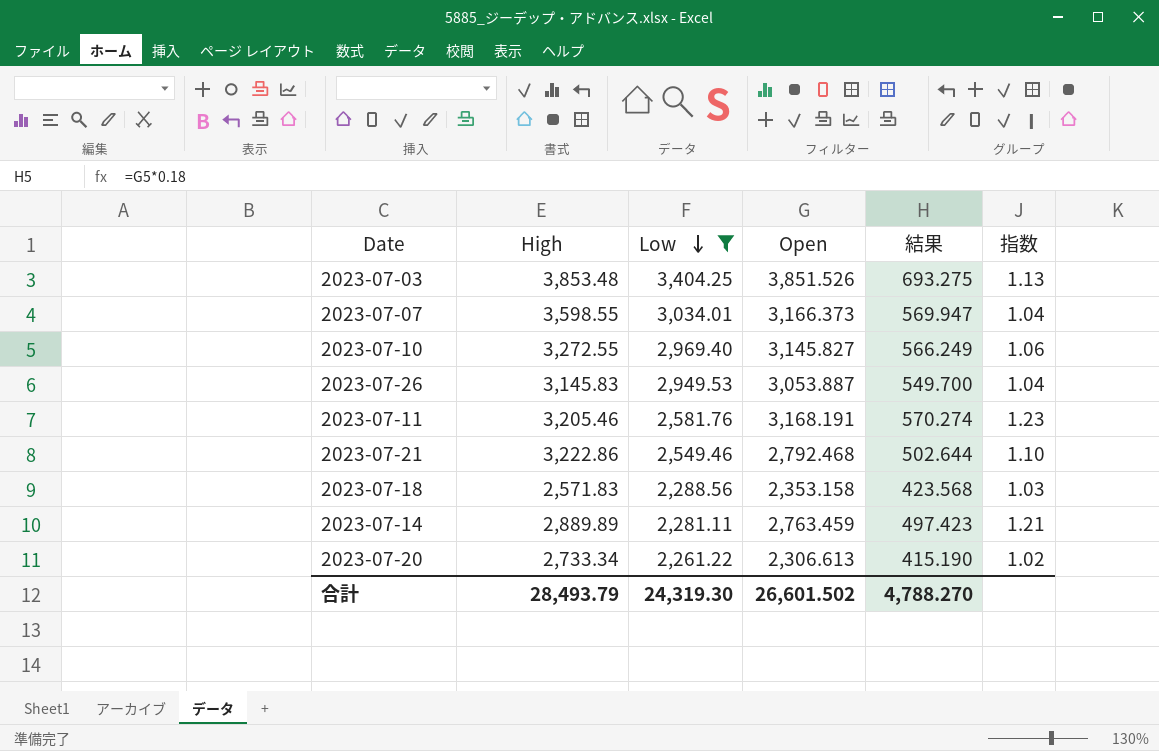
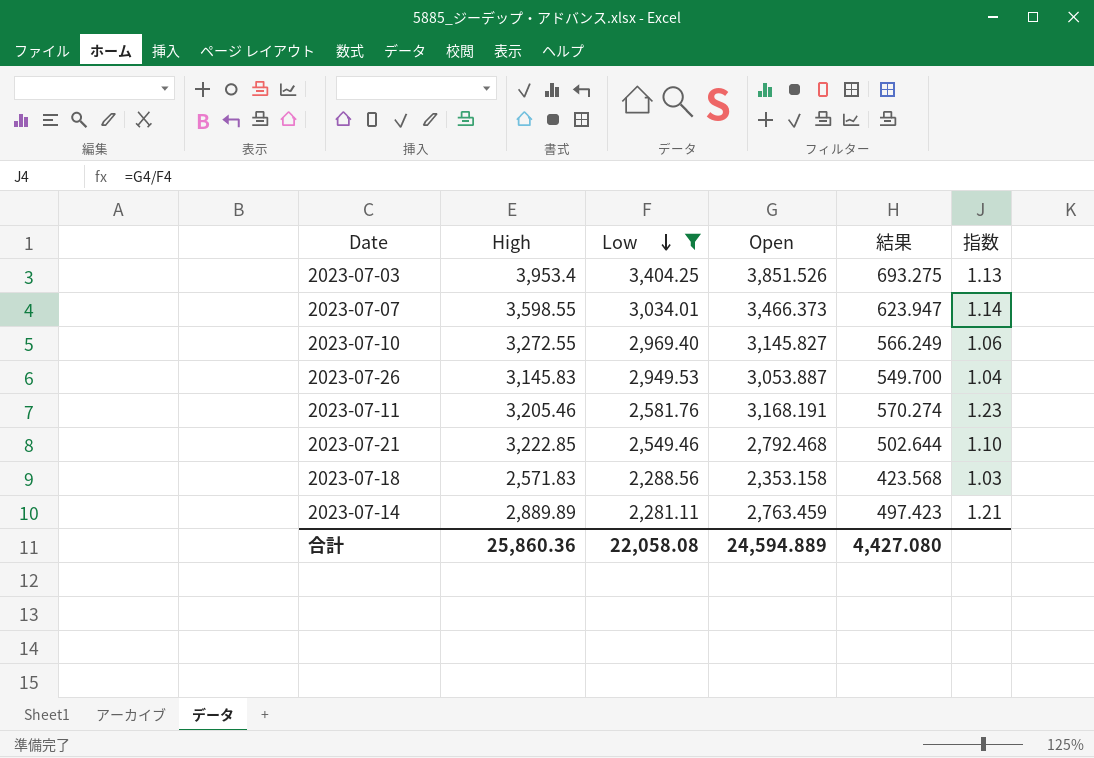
row 2023-07-20: 2,733.34 | 2,261.22 | 2,306.613 | 415.190 | 1.02 -> none
2023-07-03 | High: 3,853.48 -> 3,953.4
2023-07-07 | Open: 3,166.373 -> 3,466.373
2023-07-07 | 結果: 569.947 -> 623.947
2023-07-07 | 指数: 1.04 -> 1.14
2023-07-21 | High: 3,222.86 -> 3,222.85
合計 | High: 28,493.79 -> 25,860.36
合計 | Low: 24,319.30 -> 22,058.08
合計 | Open: 26,601.502 -> 24,594.889
合計 | 結果: 4,788.270 -> 4,427.080

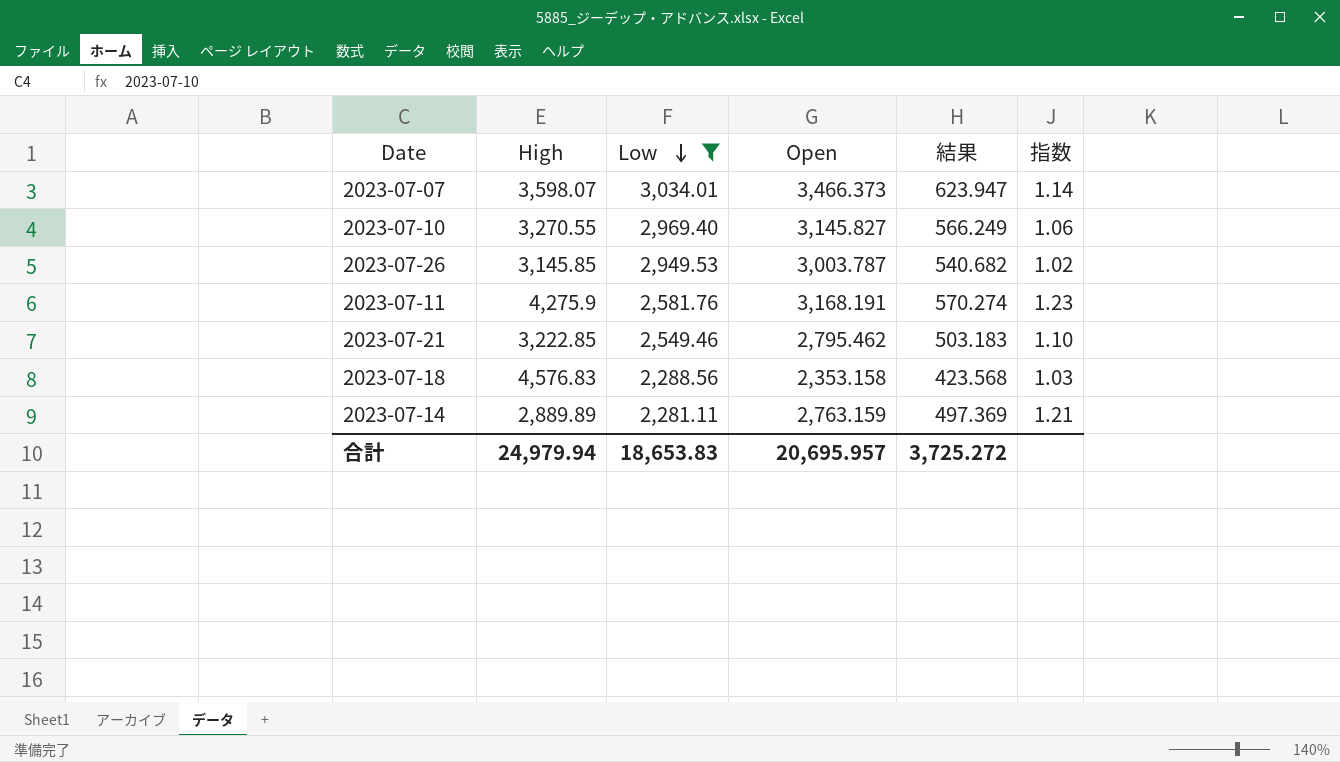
row 2023-07-03: 3,953.4 | 3,404.25 | 3,851.526 | 693.275 | 1.13 -> none
2023-07-07 | High: 3,598.55 -> 3,598.07
2023-07-10 | High: 3,272.55 -> 3,270.55
2023-07-26 | High: 3,145.83 -> 3,145.85
2023-07-26 | Open: 3,053.887 -> 3,003.787
2023-07-26 | 結果: 549.700 -> 540.682
2023-07-26 | 指数: 1.04 -> 1.02
2023-07-11 | High: 3,205.46 -> 4,275.9
2023-07-21 | Open: 2,792.468 -> 2,795.462
2023-07-21 | 結果: 502.644 -> 503.183
2023-07-18 | High: 2,571.83 -> 4,576.83
2023-07-14 | Open: 2,763.459 -> 2,763.159
2023-07-14 | 結果: 497.423 -> 497.369
合計 | High: 25,860.36 -> 24,979.94
合計 | Low: 22,058.08 -> 18,653.83
合計 | Open: 24,594.889 -> 20,695.957
合計 | 結果: 4,427.080 -> 3,725.272

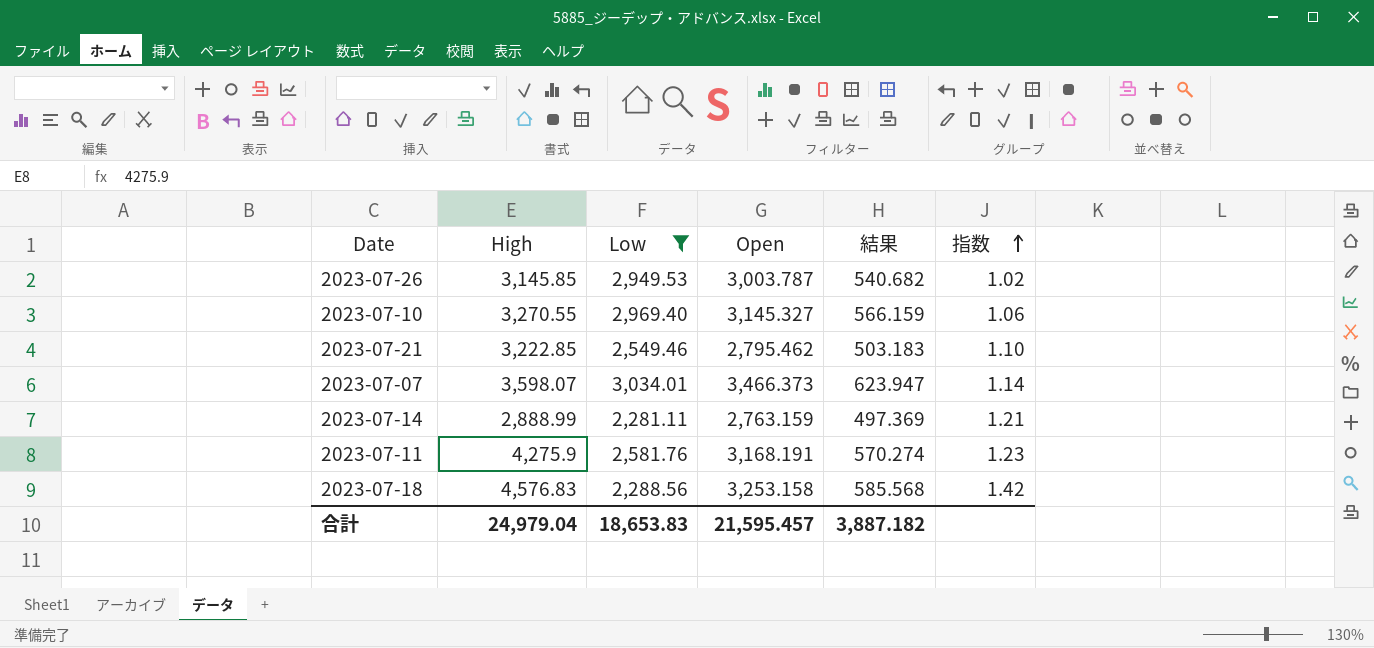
row order: Low descending -> 指数 ascending
2023-07-10 | Open: 3,145.827 -> 3,145.327
2023-07-10 | 結果: 566.249 -> 566.159
2023-07-14 | High: 2,889.89 -> 2,888.99
2023-07-18 | Open: 2,353.158 -> 3,253.158
2023-07-18 | 結果: 423.568 -> 585.568
2023-07-18 | 指数: 1.03 -> 1.42
合計 | High: 24,979.94 -> 24,979.04
合計 | Open: 20,695.957 -> 21,595.457
合計 | 結果: 3,725.272 -> 3,887.182

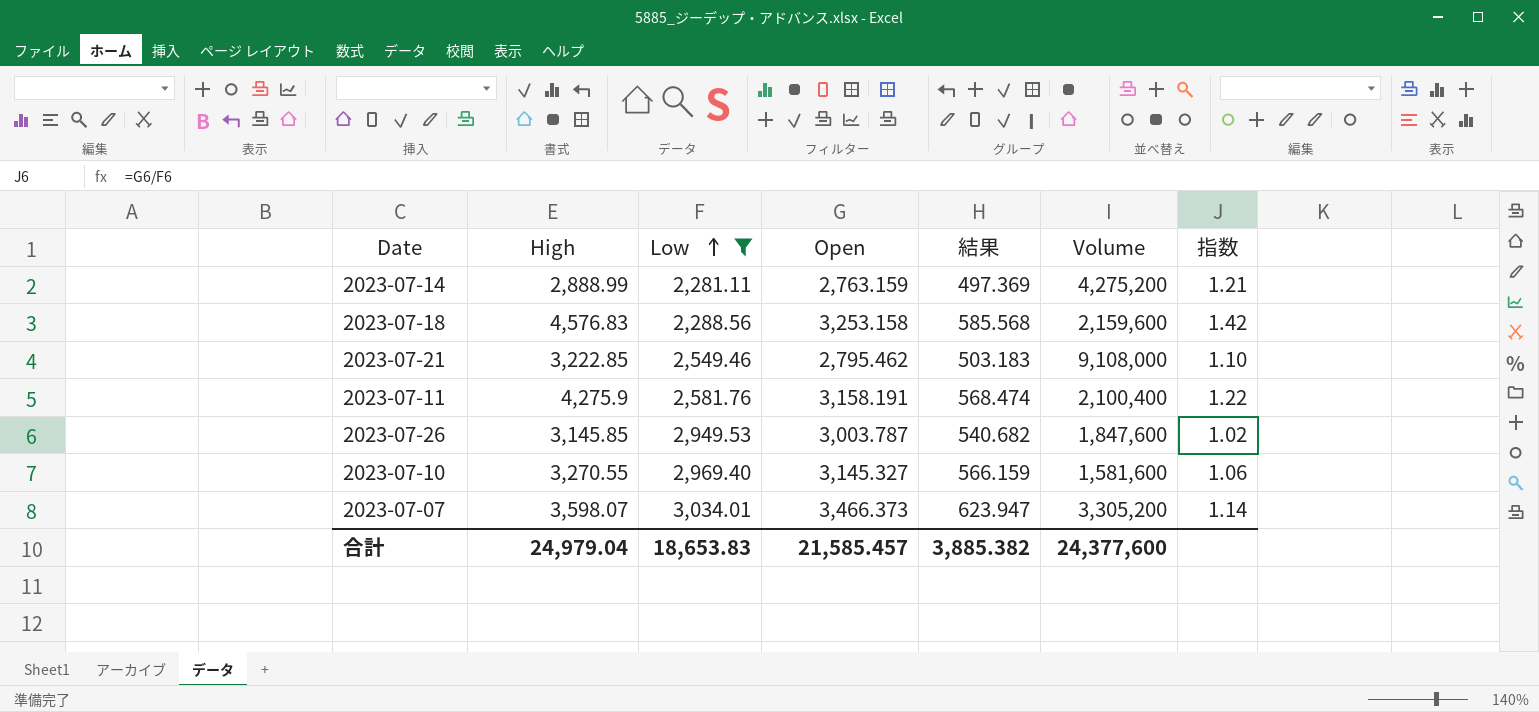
row order: 指数 ascending -> Low ascending
column Volume | position: none -> 6
2023-07-11 | Open: 3,168.191 -> 3,158.191
2023-07-11 | 結果: 570.274 -> 568.474
2023-07-11 | 指数: 1.23 -> 1.22
合計 | Open: 21,595.457 -> 21,585.457
合計 | 結果: 3,887.182 -> 3,885.382

